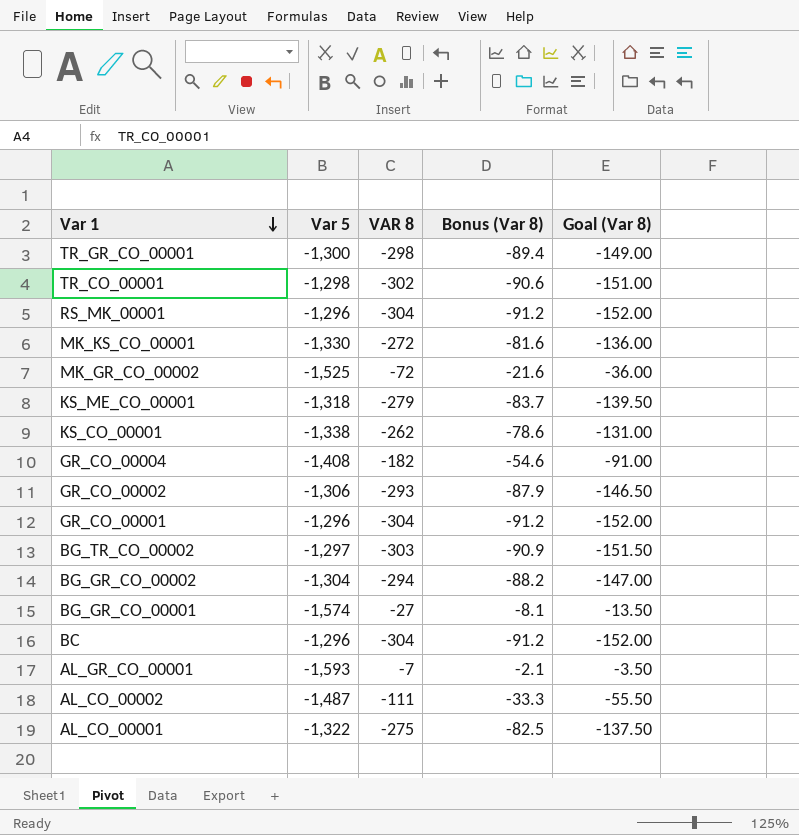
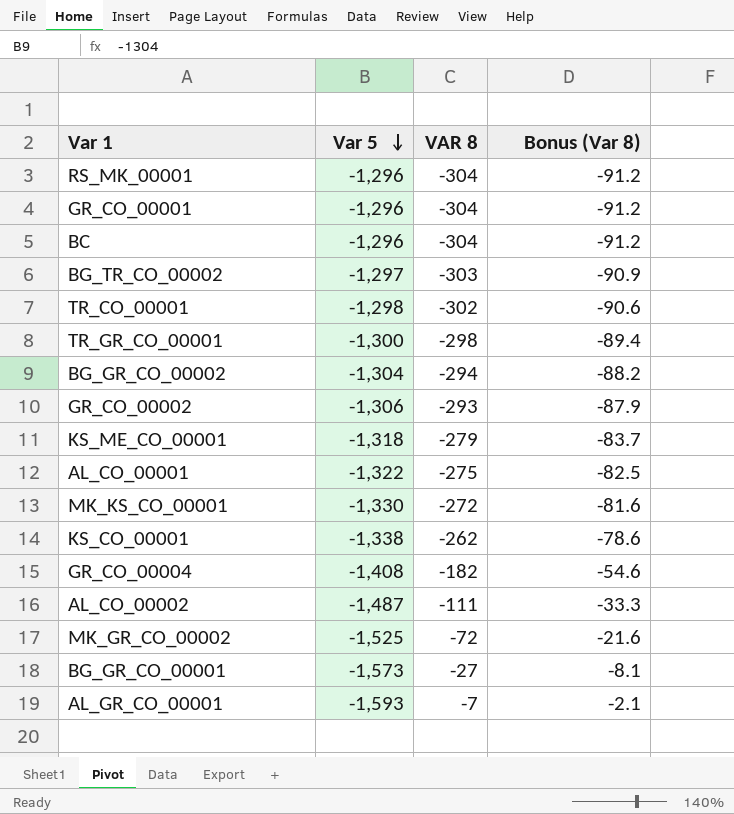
row order: Var 1 descending -> Var 5 descending
column Goal (Var 8) | formula: [VAR 8] * 0.5 -> none
BG_GR_CO_00001 | Var 5: -1,574 -> -1,573

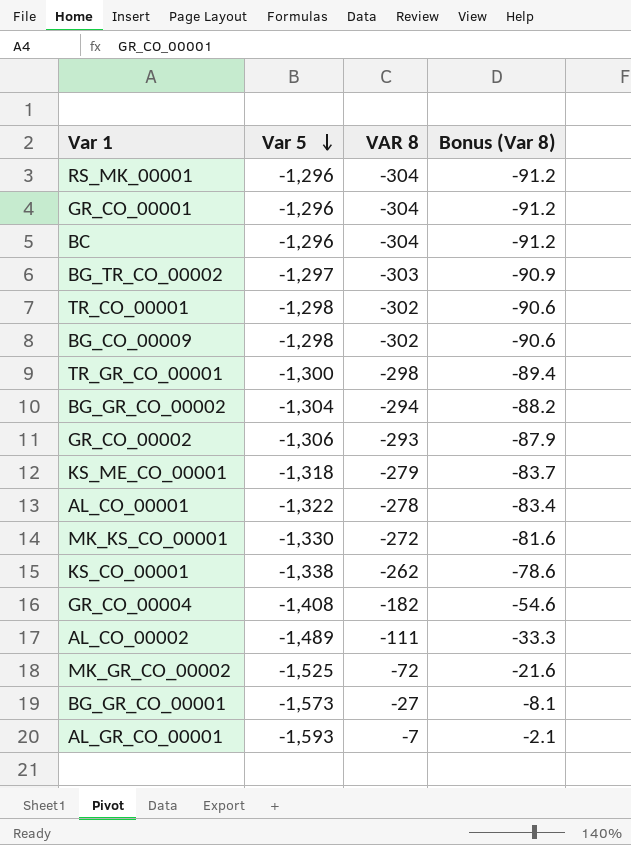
row BG_CO_00009: none -> -1,298 | -302 | -90.6
AL_CO_00001 | VAR 8: -275 -> -278
AL_CO_00001 | Bonus (Var 8): -82.5 -> -83.4
AL_CO_00002 | Var 5: -1,487 -> -1,489

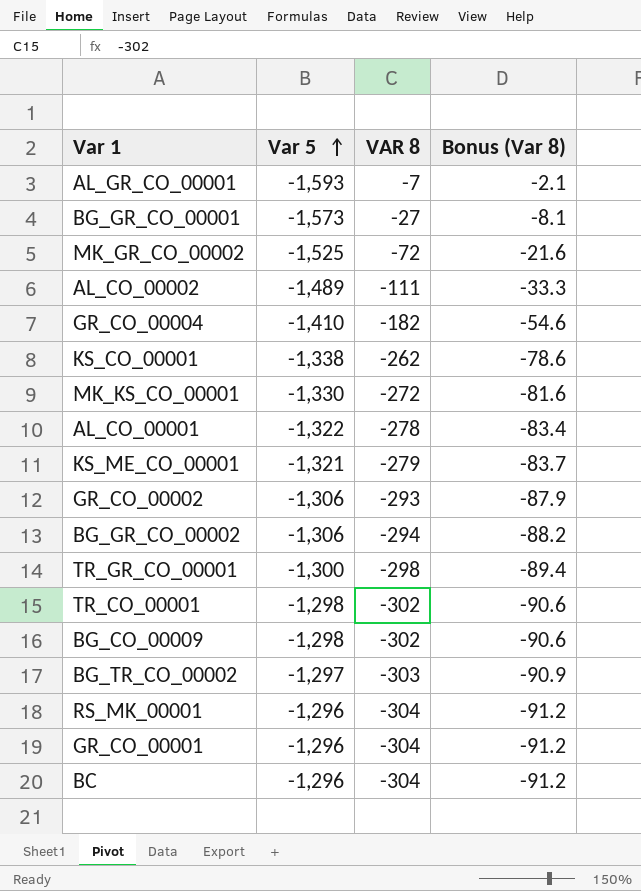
row order: Var 5 descending -> Var 5 ascending
GR_CO_00004 | Var 5: -1,408 -> -1,410
KS_ME_CO_00001 | Var 5: -1,318 -> -1,321
BG_GR_CO_00002 | Var 5: -1,304 -> -1,306

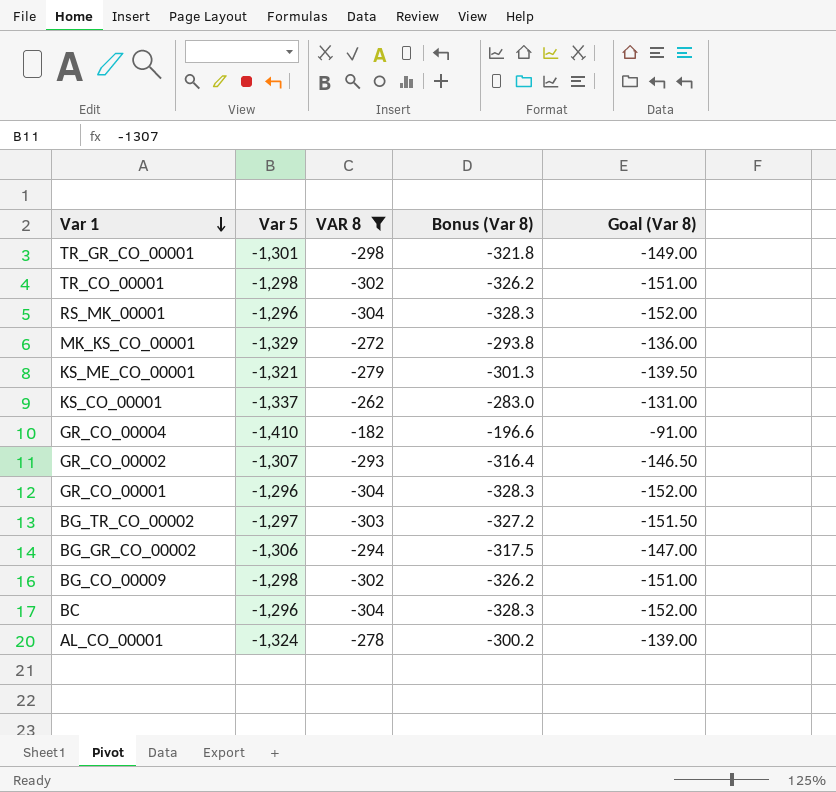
filter: none -> VAR 8 <= -182
row order: Var 5 ascending -> Var 1 descending
column Bonus (Var 8) | formula: [VAR 8] * 0.3 -> [VAR 8] * 1.08
column Goal (Var 8) | formula: none -> [VAR 8] * 0.5
TR_GR_CO_00001 | Var 5: -1,300 -> -1,301
MK_KS_CO_00001 | Var 5: -1,330 -> -1,329
KS_CO_00001 | Var 5: -1,338 -> -1,337
GR_CO_00002 | Var 5: -1,306 -> -1,307
AL_CO_00001 | Var 5: -1,322 -> -1,324

